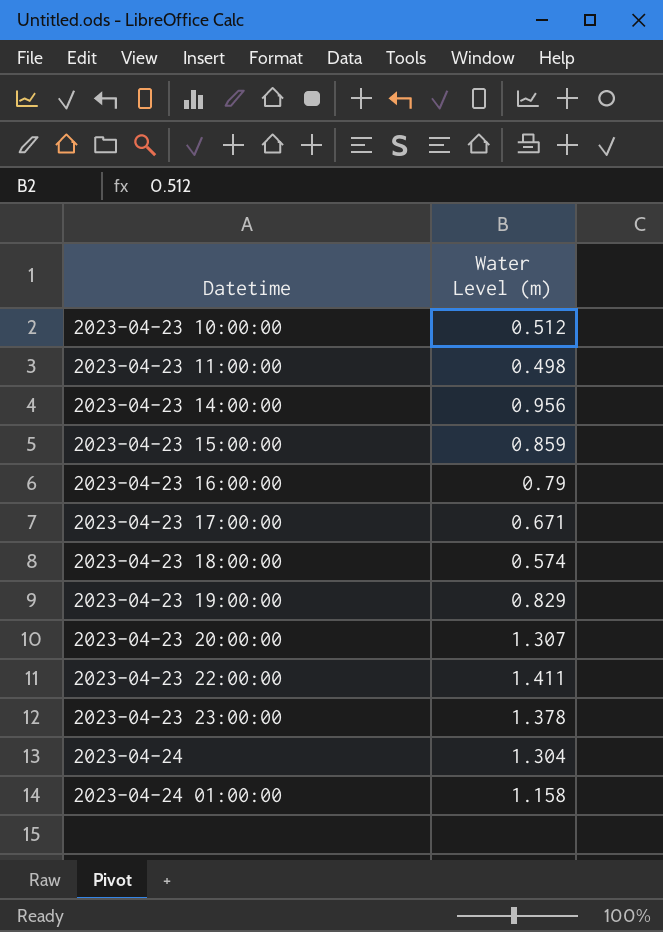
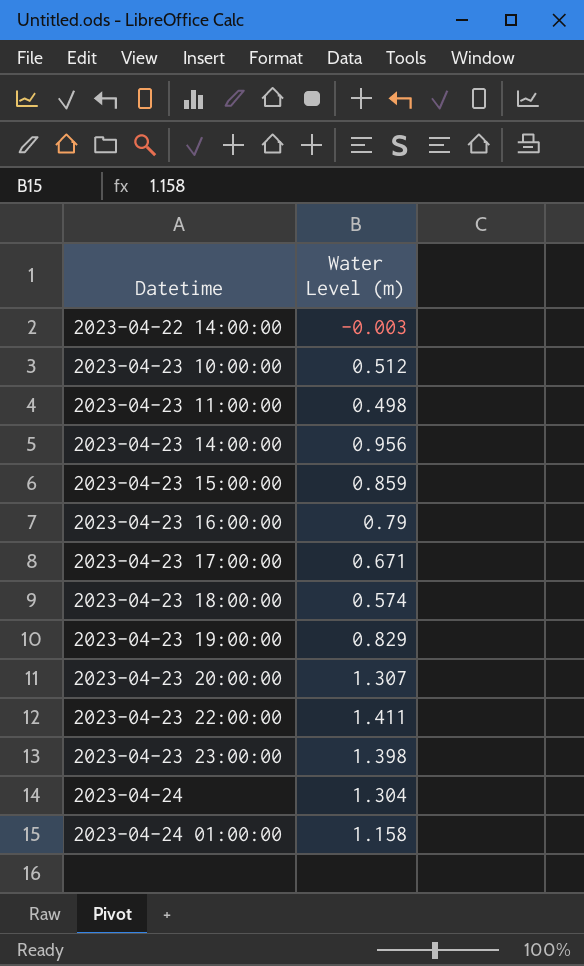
row 2023-04-22 14:00:00: none -> -0.003
2023-04-23 23:00:00 | Water Level (m): 1.378 -> 1.398

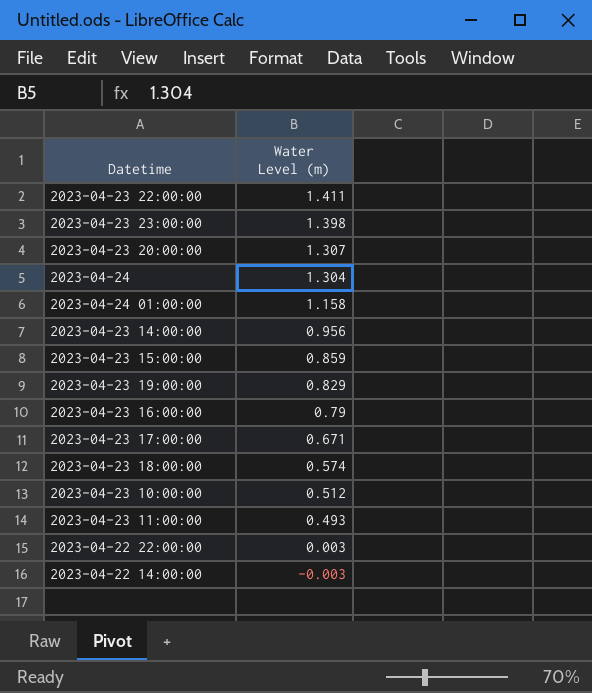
row order: Datetime ascending -> Water Level (m) descending
2023-04-23 11:00:00 | Water Level (m): 0.498 -> 0.493
row 2023-04-22 22:00:00: none -> 0.003

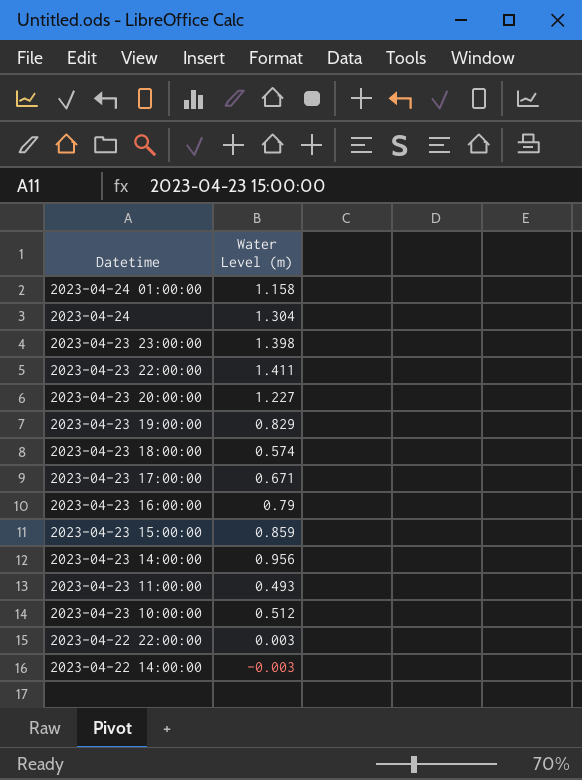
row order: Water Level (m) descending -> Datetime descending
2023-04-23 20:00:00 | Water Level (m): 1.307 -> 1.227

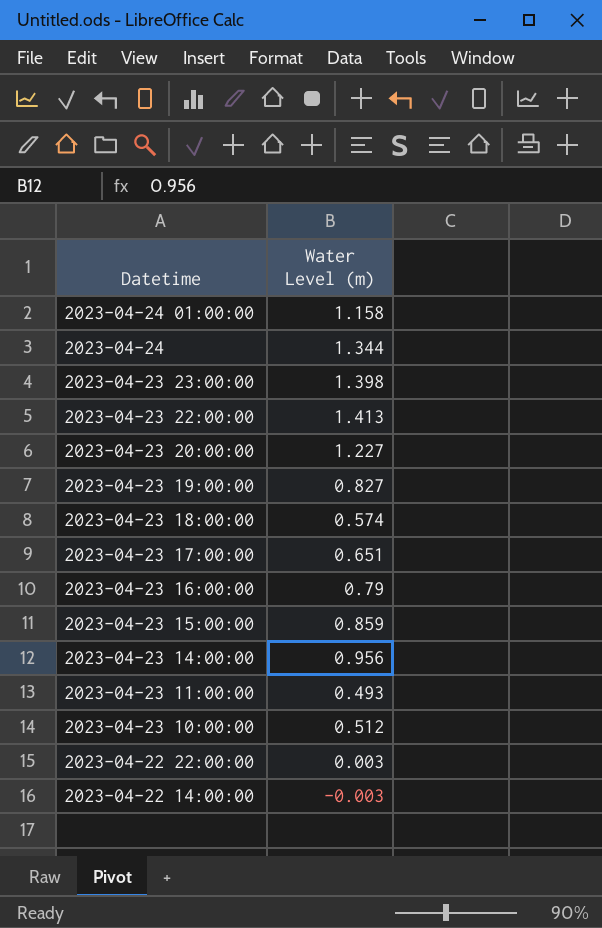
2023-04-24 | Water Level (m): 1.304 -> 1.344
2023-04-23 22:00:00 | Water Level (m): 1.411 -> 1.413
2023-04-23 19:00:00 | Water Level (m): 0.829 -> 0.827
2023-04-23 17:00:00 | Water Level (m): 0.671 -> 0.651

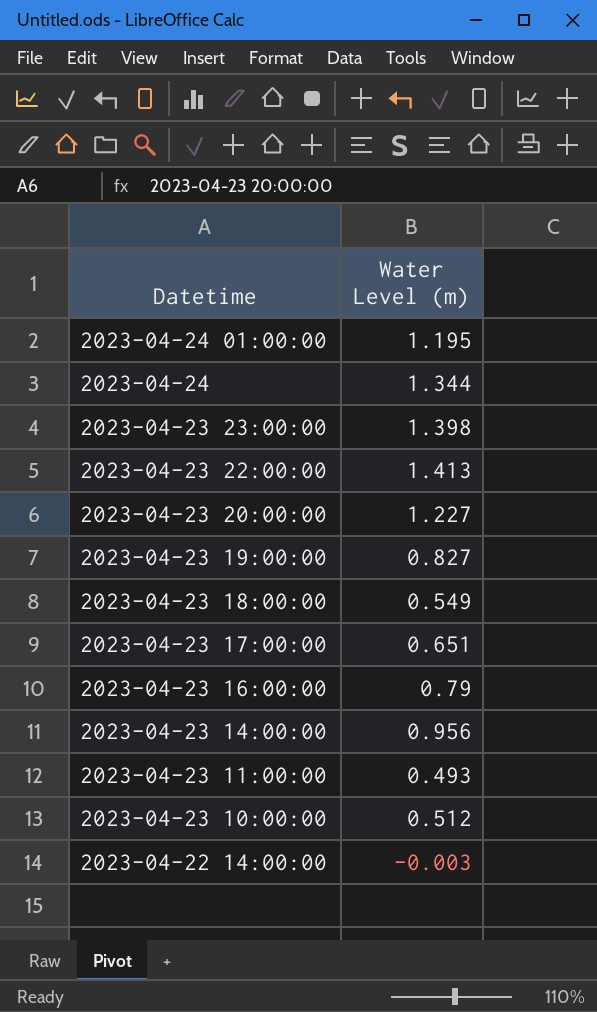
row 2023-04-23 15:00:00: 0.859 -> none
row 2023-04-22 22:00:00: 0.003 -> none
2023-04-24 01:00:00 | Water Level (m): 1.158 -> 1.195
2023-04-23 18:00:00 | Water Level (m): 0.574 -> 0.549

